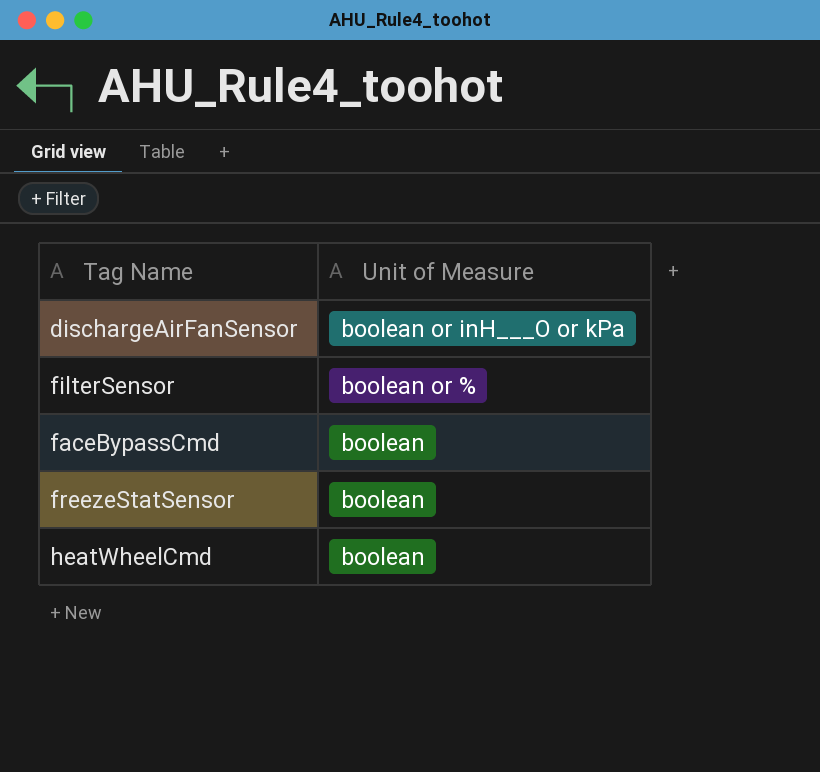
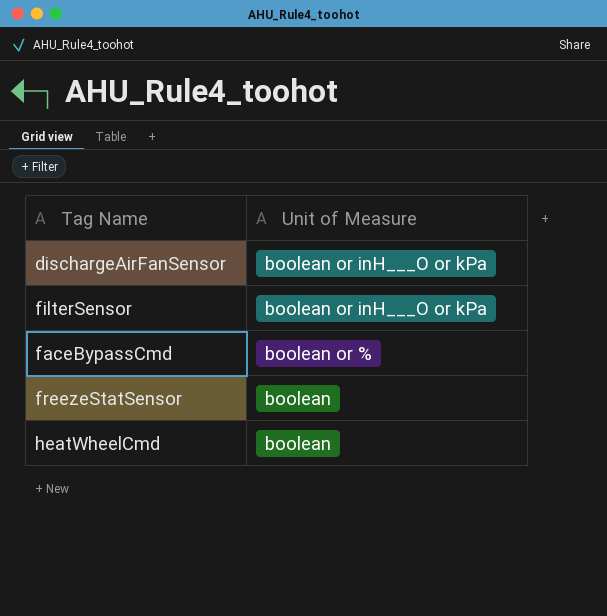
filterSensor | Unit of Measure: boolean or % -> boolean or inH___O or kPa
faceBypassCmd | Unit of Measure: boolean -> boolean or %

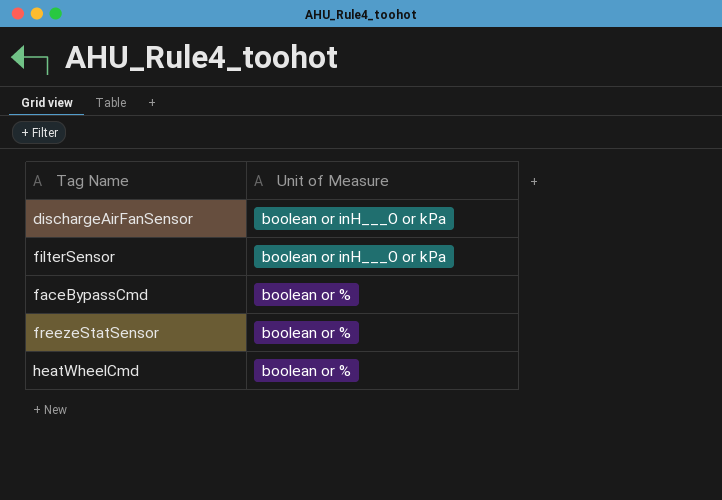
freezeStatSensor | Unit of Measure: boolean -> boolean or %
heatWheelCmd | Unit of Measure: boolean -> boolean or %

